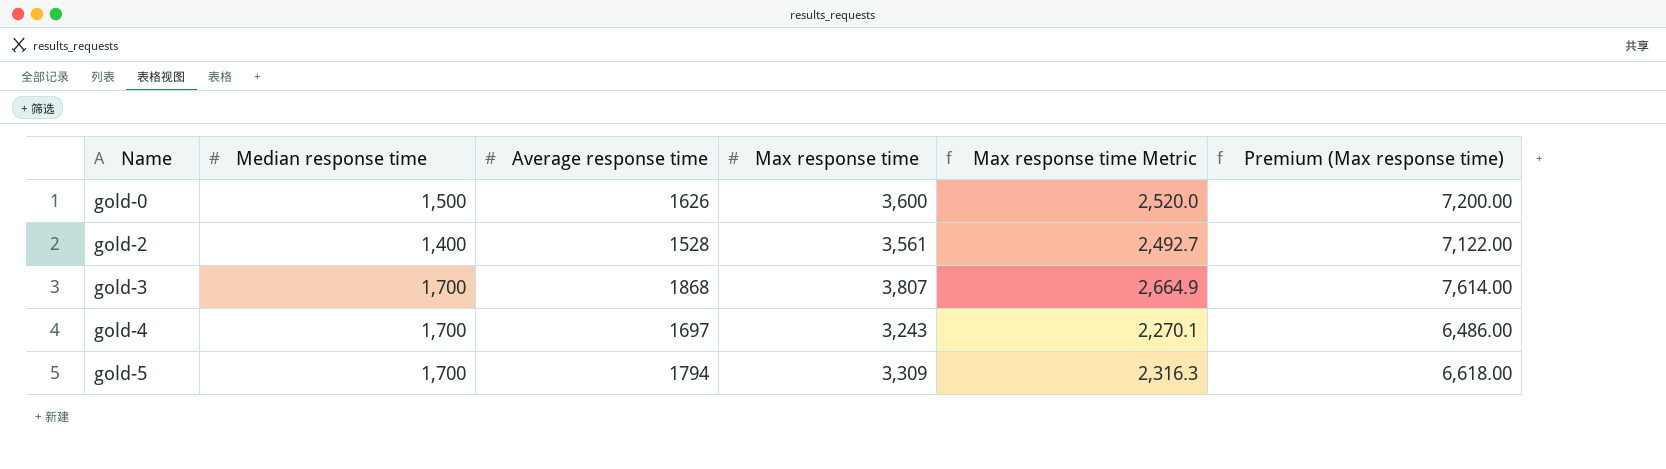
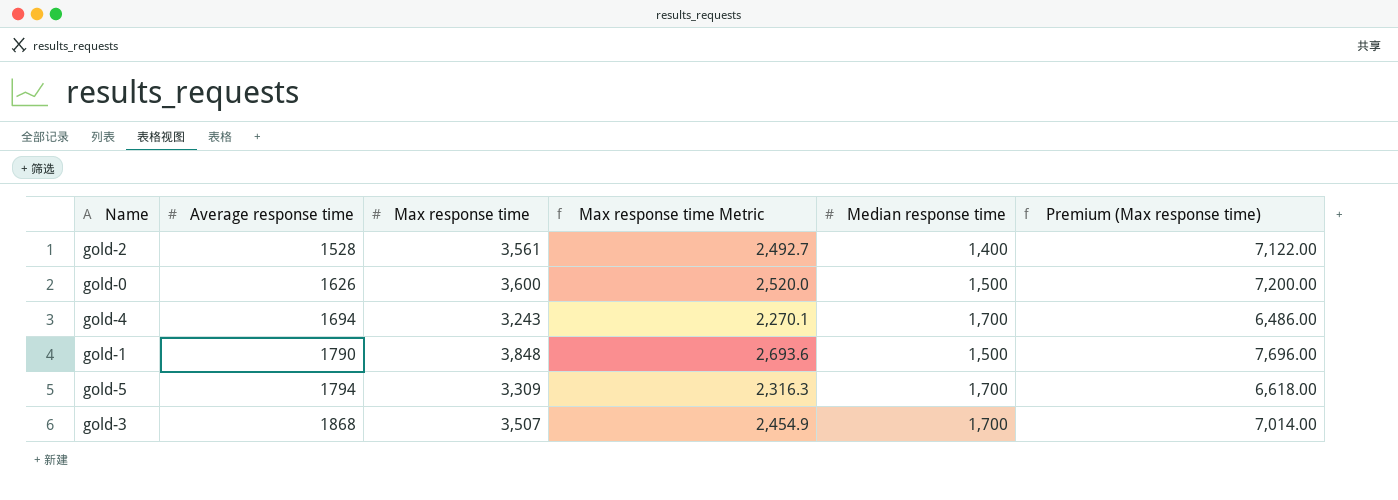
row order: Name ascending -> Average response time ascending
column Median response time | position: 2 -> 5
gold-4 | Average response time: 1697 -> 1694
row gold-1: none -> 1790 | 3,848 | 2,693.6 | 1,500 | 7,696.00
gold-3 | Max response time: 3,807 -> 3,507
gold-3 | Max response time Metric: 2,664.9 -> 2,454.9
gold-3 | Premium (Max response time): 7,614.00 -> 7,014.00

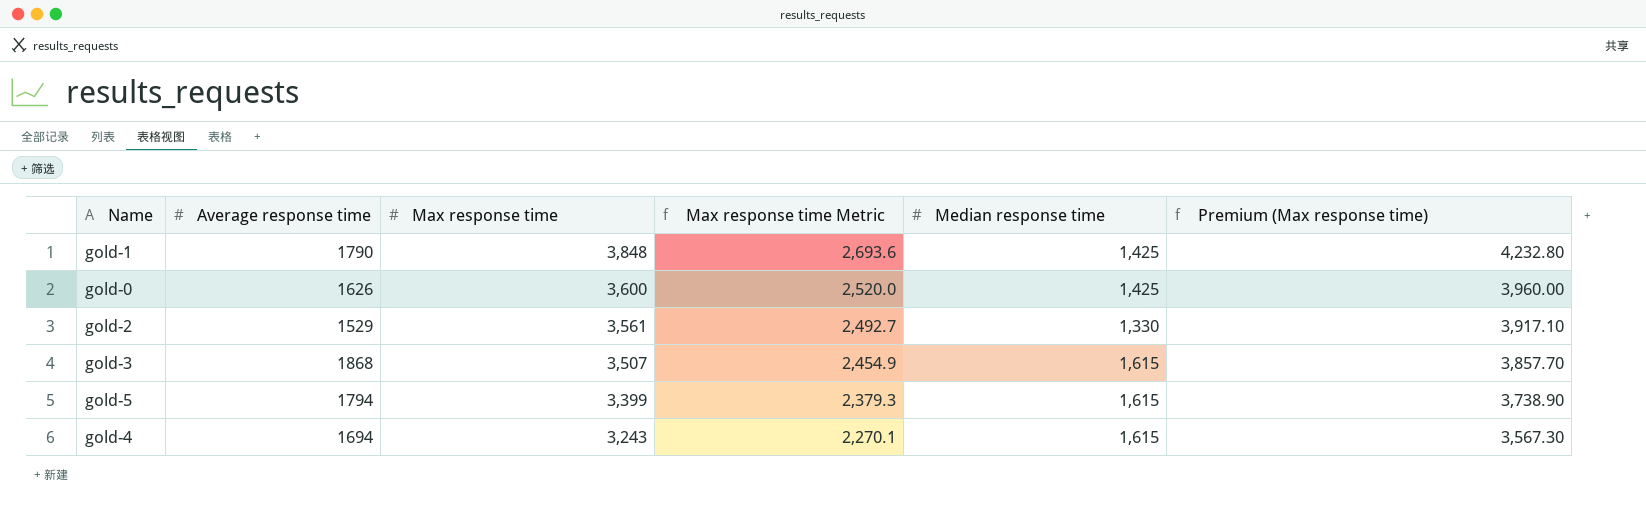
row order: Average response time ascending -> Max response time descending
column Premium (Max response time) | formula: [Max response time] * 2 -> [Max response time] * 1.1
gold-1 | Median response time: 1,500 -> 1,425
gold-0 | Median response time: 1,500 -> 1,425
gold-2 | Average response time: 1528 -> 1529
gold-2 | Median response time: 1,400 -> 1,330
gold-3 | Median response time: 1,700 -> 1,615
gold-5 | Max response time: 3,309 -> 3,399
gold-5 | Max response time Metric: 2,316.3 -> 2,379.3
gold-5 | Median response time: 1,700 -> 1,615
gold-4 | Median response time: 1,700 -> 1,615

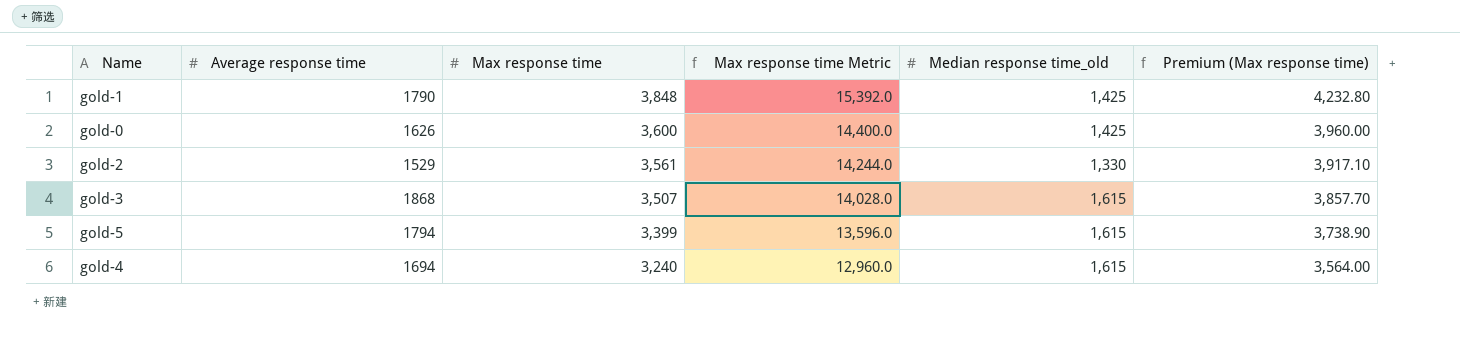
column Max response time Metric | formula: [Max response time] * 0.7 -> [Max response time] * 4
column name: Median response time -> Median response time_old
gold-4 | Max response time: 3,243 -> 3,240
gold-4 | Premium (Max response time): 3,567.30 -> 3,564.00

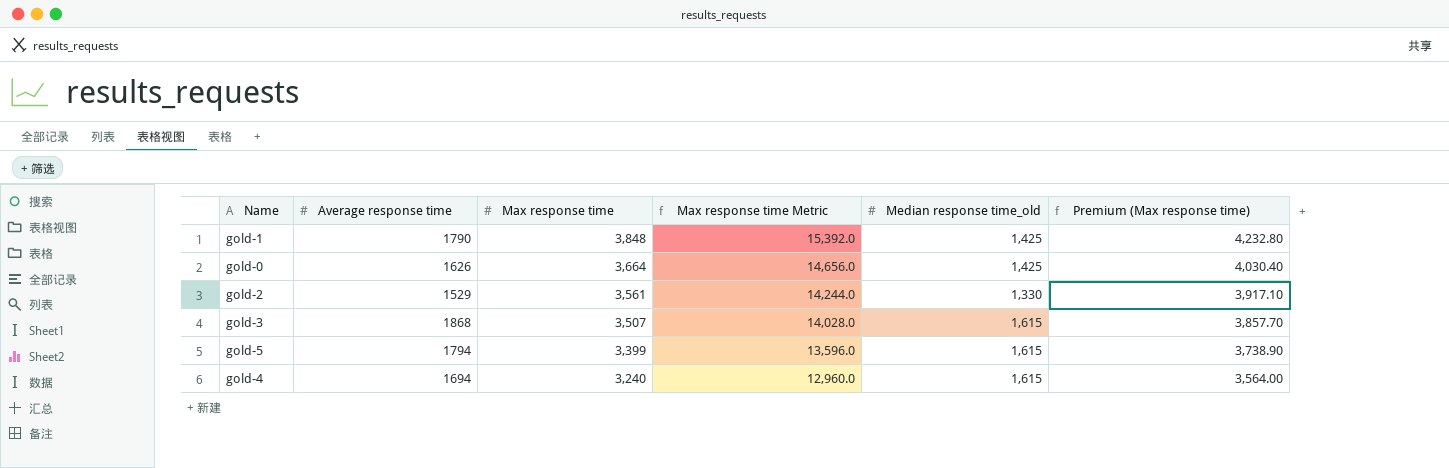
gold-0 | Max response time: 3,600 -> 3,664
gold-0 | Max response time Metric: 14,400.0 -> 14,656.0
gold-0 | Premium (Max response time): 3,960.00 -> 4,030.40

